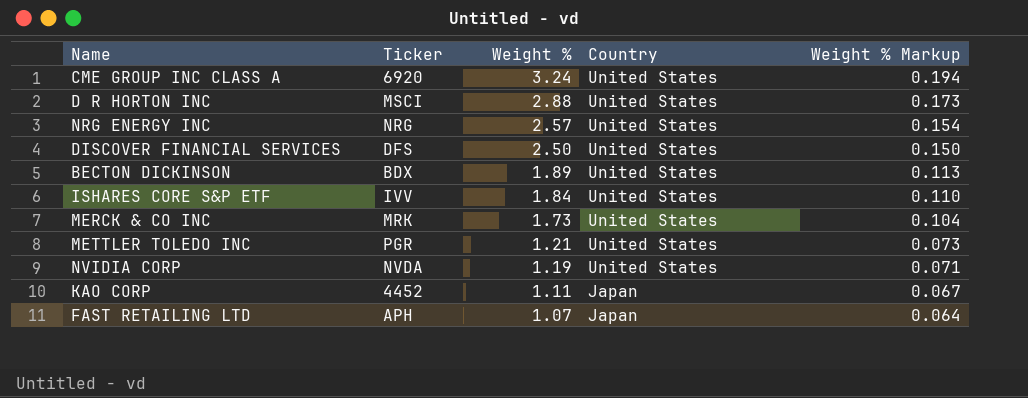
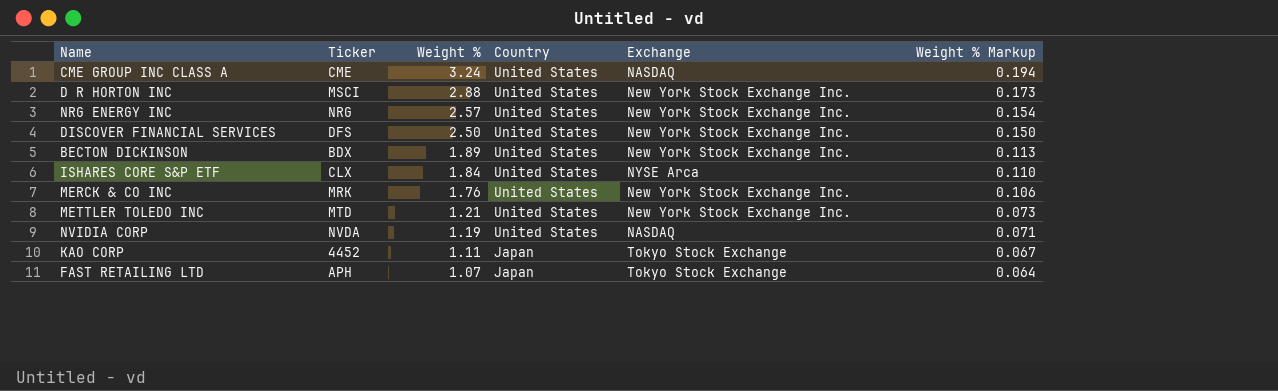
column Exchange | position: none -> 5
CME GROUP INC CLASS A | Ticker: 6920 -> CME
ISHARES CORE S&P ETF | Ticker: IVV -> CLX
MERCK & CO INC | Weight %: 1.73 -> 1.76
MERCK & CO INC | Weight % Markup: 0.104 -> 0.106
METTLER TOLEDO INC | Ticker: PGR -> MTD

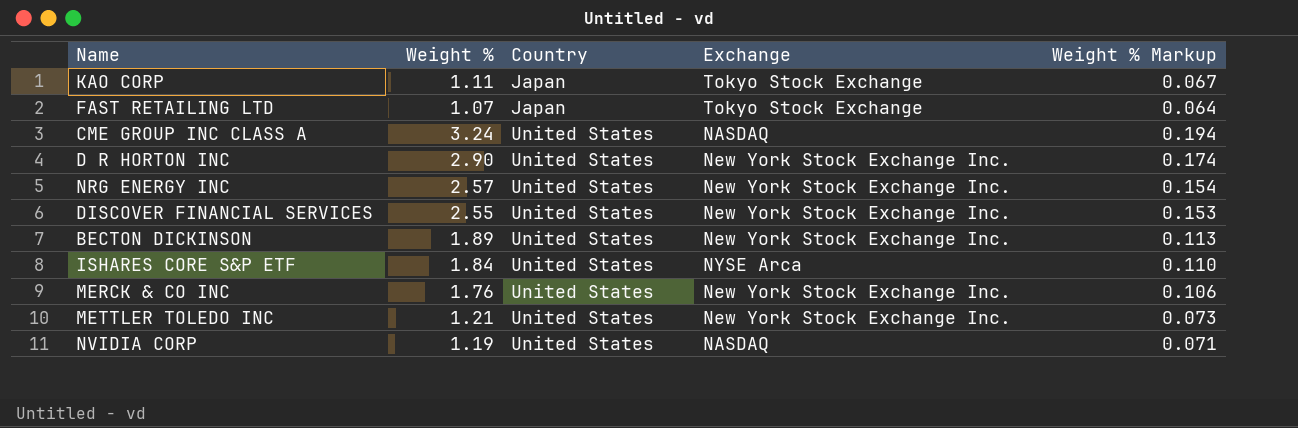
row order: Weight % descending -> Country ascending
column Ticker | position: 2 -> none
D R HORTON INC | Weight %: 2.88 -> 2.90
D R HORTON INC | Weight % Markup: 0.173 -> 0.174
DISCOVER FINANCIAL SERVICES | Weight %: 2.50 -> 2.55
DISCOVER FINANCIAL SERVICES | Weight % Markup: 0.150 -> 0.153

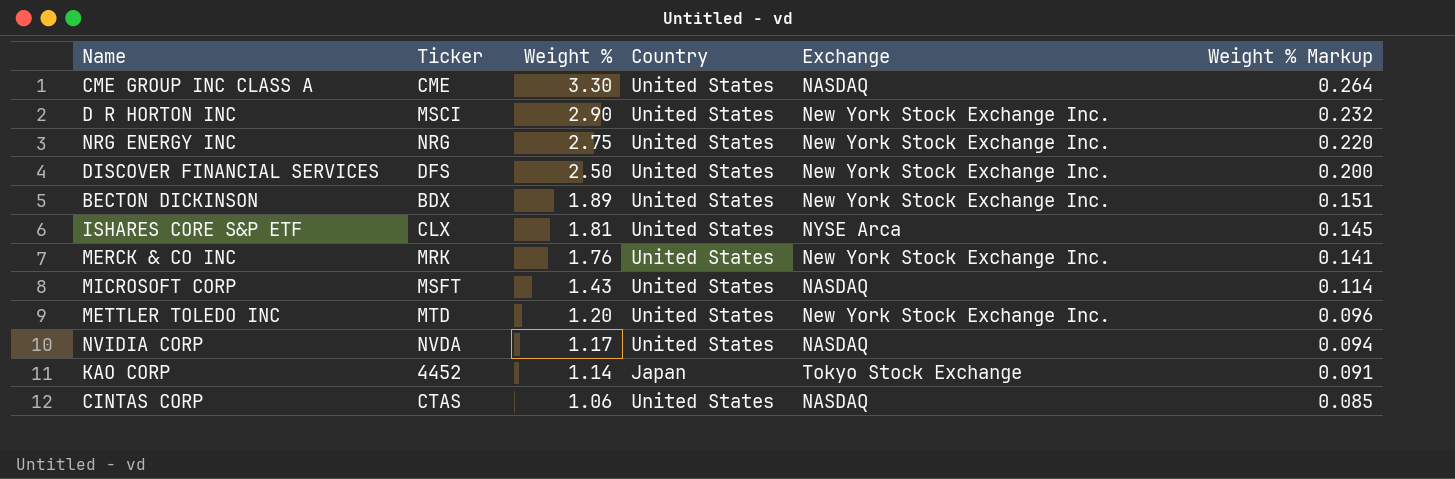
row order: Country ascending -> Weight % descending
column Ticker | position: none -> 2
column Weight % Markup | formula: [Weight %] * 0.06 -> [Weight %] * 0.08
row FAST RETAILING LTD: 1.07 | Japan | Tokyo Stock Exchange | 0.064 -> none
CME GROUP INC CLASS A | Weight %: 3.24 -> 3.30
NRG ENERGY INC | Weight %: 2.57 -> 2.75
DISCOVER FINANCIAL SERVICES | Weight %: 2.55 -> 2.50
ISHARES CORE S&P ETF | Weight %: 1.84 -> 1.81
row MICROSOFT CORP: none -> MSFT | 1.43 | United States | NASDAQ | 0.114
METTLER TOLEDO INC | Weight %: 1.21 -> 1.20
NVIDIA CORP | Weight %: 1.19 -> 1.17
KAO CORP | Weight %: 1.11 -> 1.14
row CINTAS CORP: none -> CTAS | 1.06 | United States | NASDAQ | 0.085

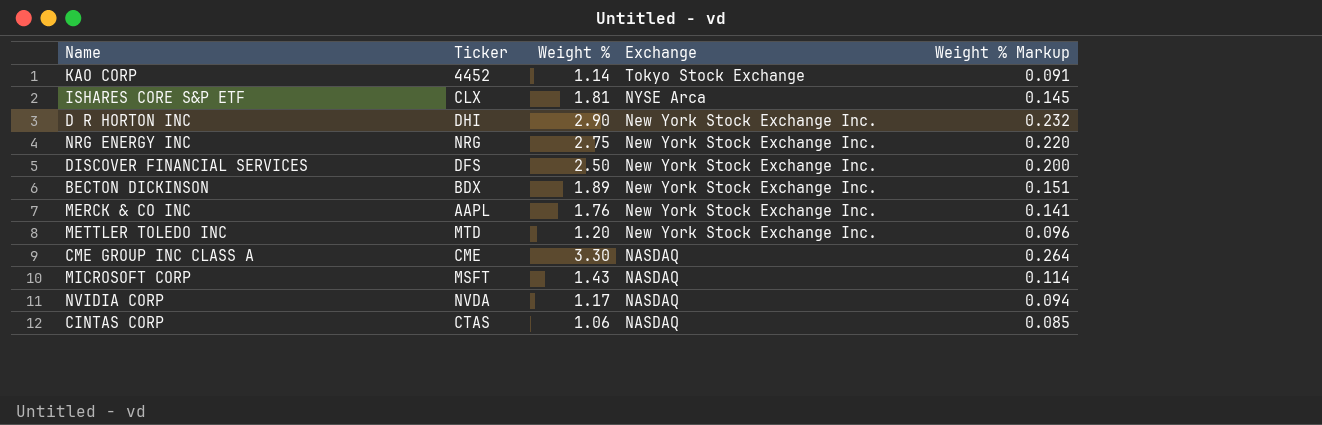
row order: Weight % descending -> Exchange descending
column Country | position: 4 -> none
D R HORTON INC | Ticker: MSCI -> DHI
MERCK & CO INC | Ticker: MRK -> AAPL

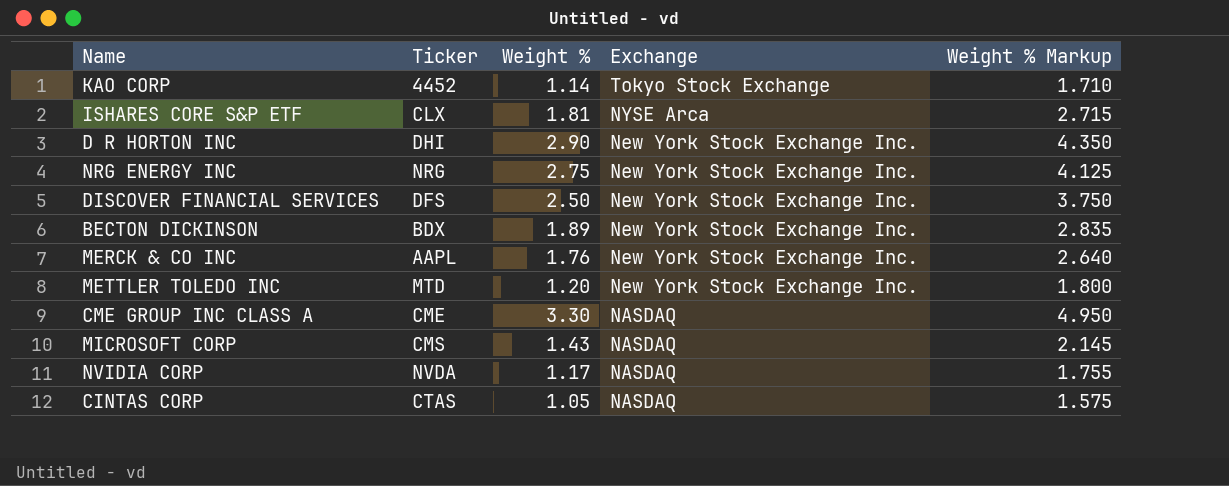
column Weight % Markup | formula: [Weight %] * 0.08 -> [Weight %] * 1.5
MICROSOFT CORP | Ticker: MSFT -> CMS
CINTAS CORP | Weight %: 1.06 -> 1.05

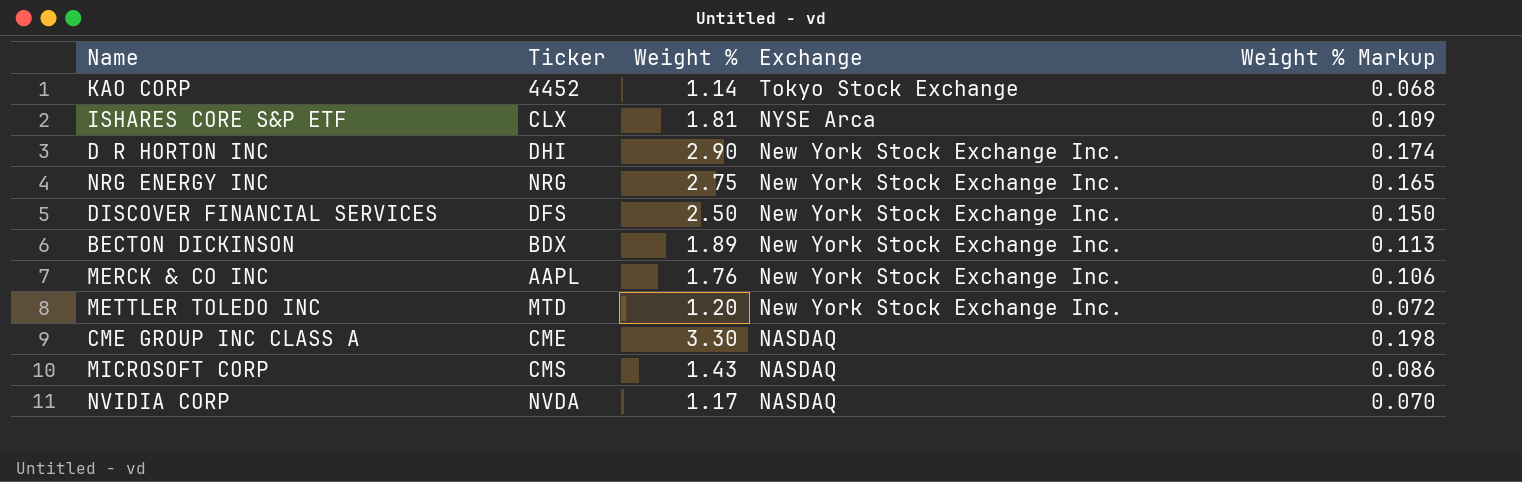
column Weight % Markup | formula: [Weight %] * 1.5 -> [Weight %] * 0.06
row CINTAS CORP: CTAS | 1.05 | NASDAQ | 1.575 -> none

